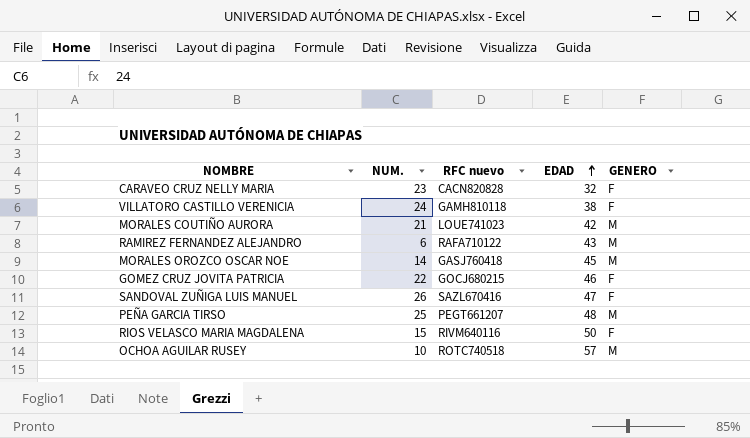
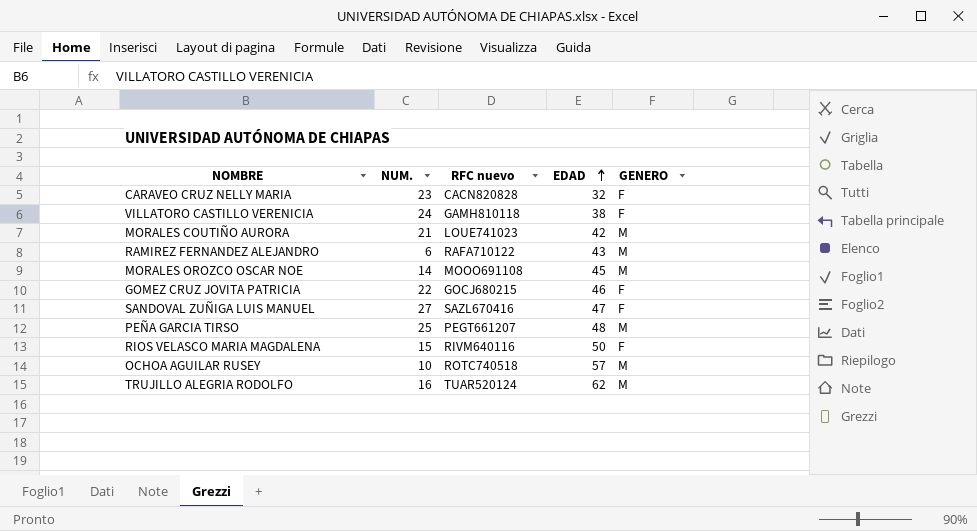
MORALES OROZCO OSCAR NOE | RFC nuevo: GASJ760418 -> MOOO691108
SANDOVAL ZUÑIGA LUIS MANUEL | NUM.: 26 -> 27
row TRUJILLO ALEGRIA RODOLFO: none -> 16 | TUAR520124 | 62 | M

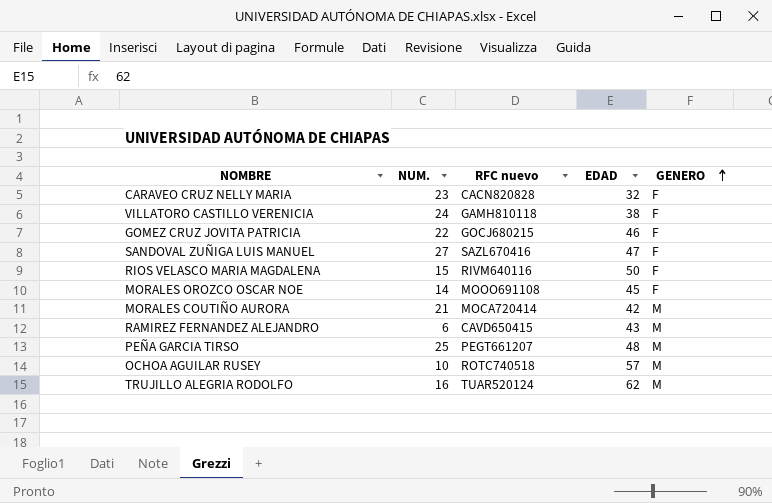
row order: EDAD ascending -> GENERO ascending
MORALES OROZCO OSCAR NOE | GENERO: M -> F
MORALES COUTIÑO AURORA | RFC nuevo: LOUE741023 -> MOCA720414
RAMIREZ FERNANDEZ ALEJANDRO | RFC nuevo: RAFA710122 -> CAVD650415

